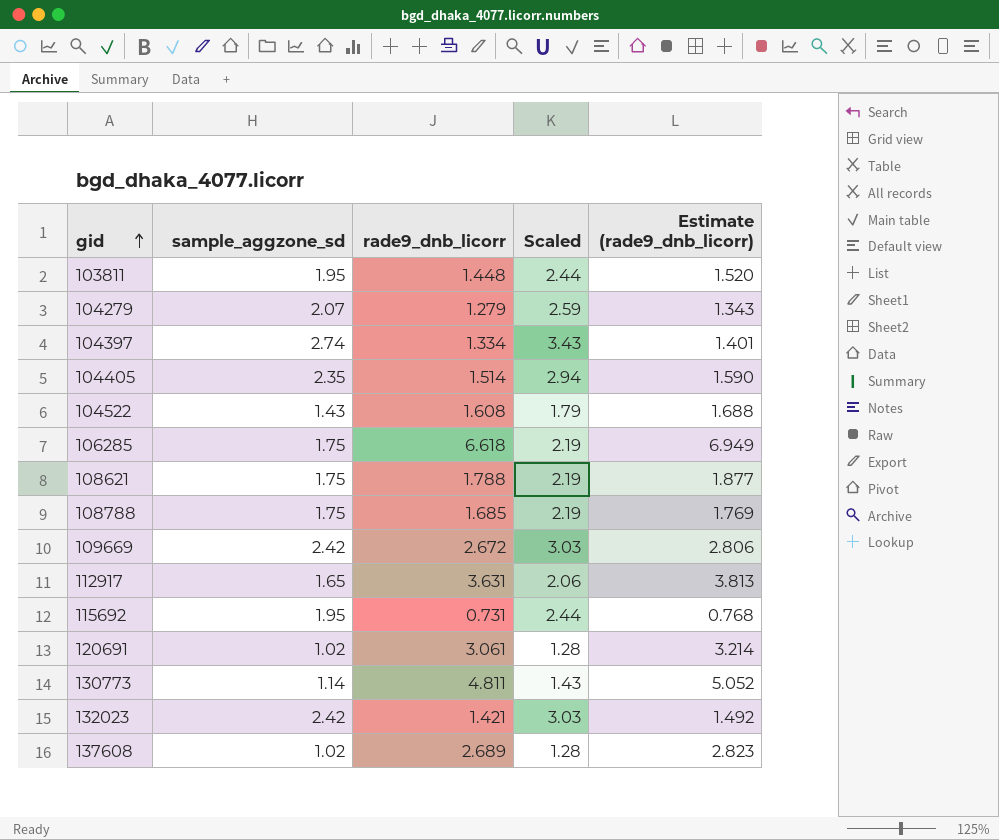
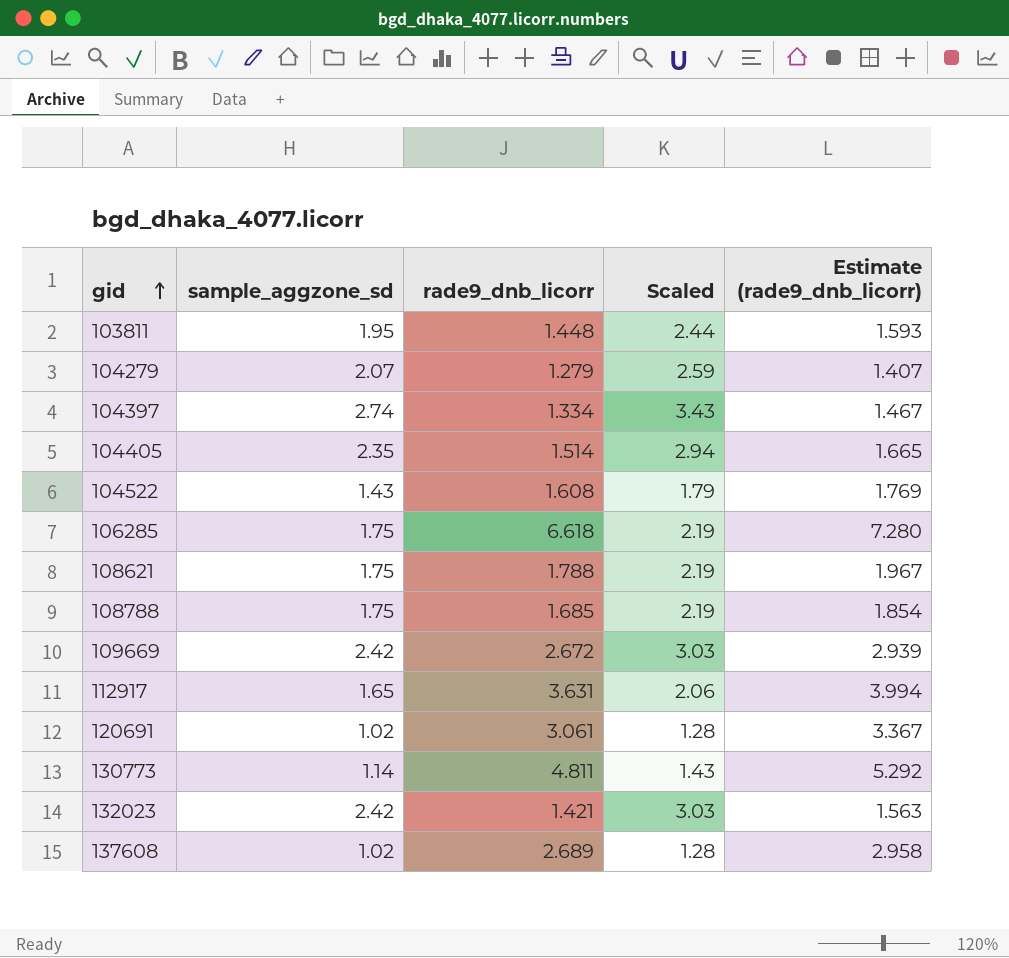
column Estimate (rade9_dnb_licorr) | formula: [rade9_dnb_licorr] * 1.05 -> [rade9_dnb_licorr] * 1.1
row 115692: 1.95 | 0.731 | 2.44 | 0.768 -> none

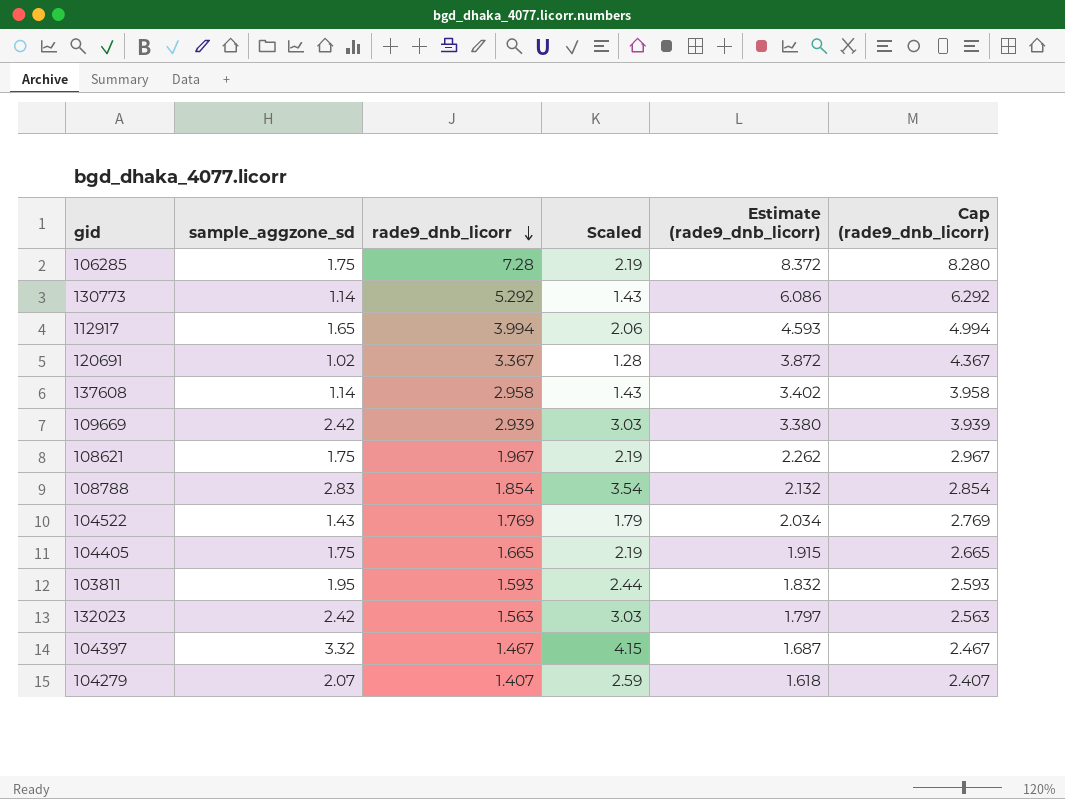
row order: gid ascending -> rade9_dnb_licorr descending
column Estimate (rade9_dnb_licorr) | formula: [rade9_dnb_licorr] * 1.1 -> [rade9_dnb_licorr] * 1.15
column Cap (rade9_dnb_licorr) | formula: none -> [rade9_dnb_licorr] + 1
106285 | rade9_dnb_licorr: 6.618 -> 7.28
130773 | rade9_dnb_licorr: 4.811 -> 5.292
112917 | rade9_dnb_licorr: 3.631 -> 3.994
120691 | rade9_dnb_licorr: 3.061 -> 3.367
137608 | sample_aggzone_sd: 1.02 -> 1.14
137608 | rade9_dnb_licorr: 2.689 -> 2.958
137608 | Scaled: 1.28 -> 1.43
109669 | rade9_dnb_licorr: 2.672 -> 2.939
108621 | rade9_dnb_licorr: 1.788 -> 1.967
108788 | sample_aggzone_sd: 1.75 -> 2.83
108788 | rade9_dnb_licorr: 1.685 -> 1.854
108788 | Scaled: 2.19 -> 3.54
104522 | rade9_dnb_licorr: 1.608 -> 1.769
104405 | sample_aggzone_sd: 2.35 -> 1.75
104405 | rade9_dnb_licorr: 1.514 -> 1.665
104405 | Scaled: 2.94 -> 2.19
103811 | rade9_dnb_licorr: 1.448 -> 1.593
132023 | rade9_dnb_licorr: 1.421 -> 1.563
104397 | sample_aggzone_sd: 2.74 -> 3.32
104397 | rade9_dnb_licorr: 1.334 -> 1.467
104397 | Scaled: 3.43 -> 4.15
104279 | rade9_dnb_licorr: 1.279 -> 1.407

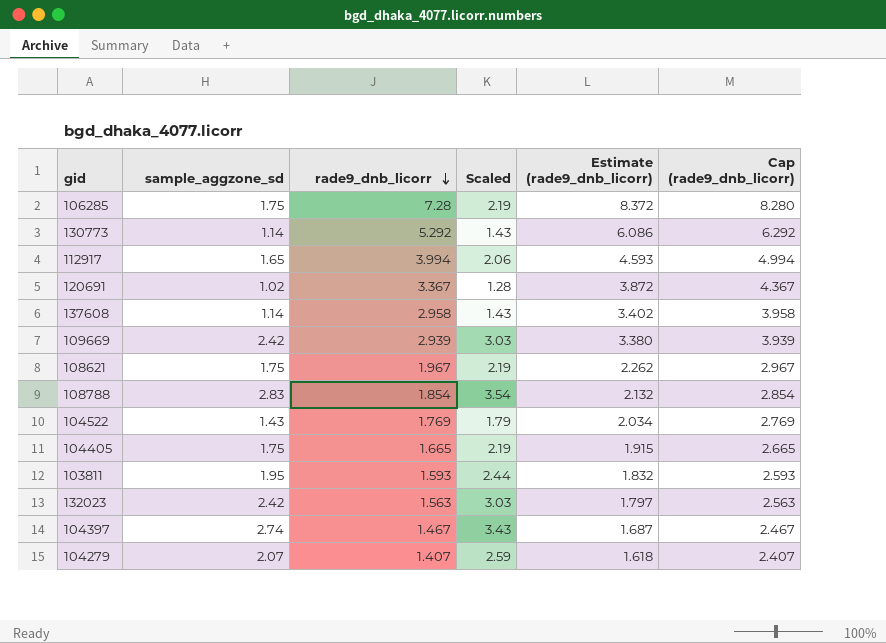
104397 | sample_aggzone_sd: 3.32 -> 2.74
104397 | Scaled: 4.15 -> 3.43

